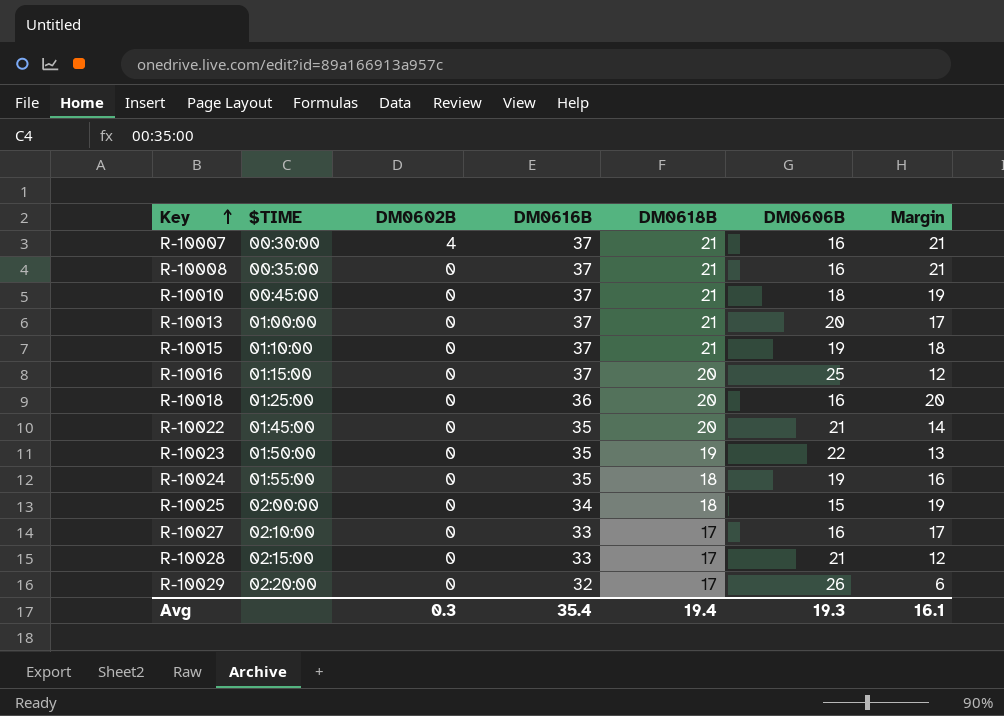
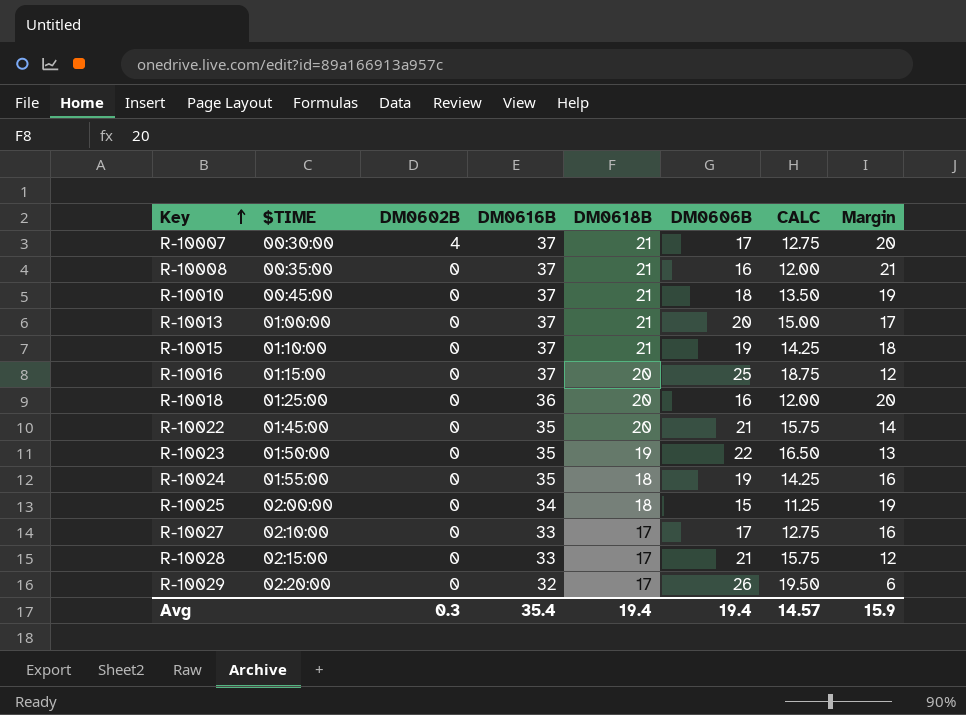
column CALC | formula: none -> [DM0606B] * 0.75
R-10007 | DM0606B: 16 -> 17
R-10007 | Margin: 21 -> 20
R-10027 | DM0606B: 16 -> 17
R-10027 | Margin: 17 -> 16
Avg | DM0606B: 19.3 -> 19.4
Avg | Margin: 16.1 -> 15.9

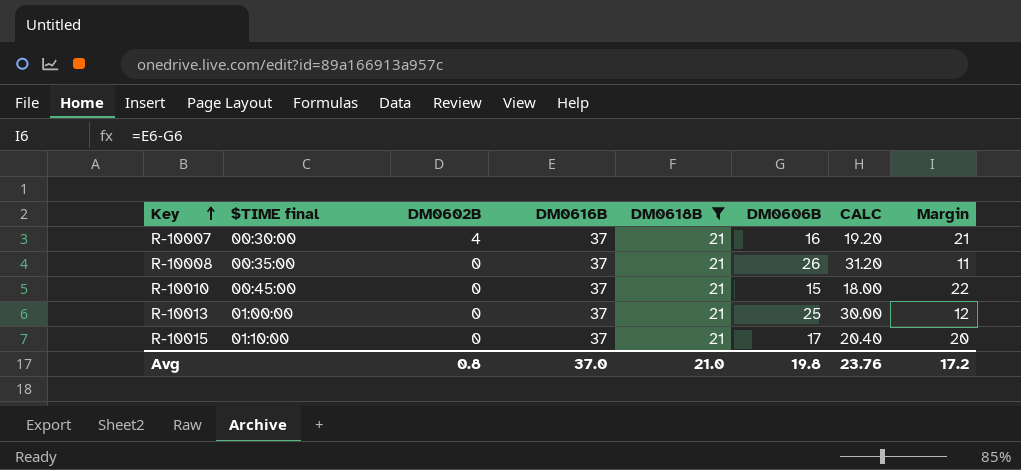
filter: none -> DM0618B = 21
column name: $TIME -> $TIME final
column CALC | formula: [DM0606B] * 0.75 -> [DM0606B] * 1.2
R-10007 | DM0606B: 17 -> 16
R-10007 | Margin: 20 -> 21
R-10008 | DM0606B: 16 -> 26
R-10008 | Margin: 21 -> 11
R-10010 | DM0606B: 18 -> 15
R-10010 | Margin: 19 -> 22
R-10013 | DM0606B: 20 -> 25
R-10013 | Margin: 17 -> 12
R-10015 | DM0606B: 19 -> 17
R-10015 | Margin: 18 -> 20
Avg | DM0602B: 0.3 -> 0.8
Avg | DM0616B: 35.4 -> 37.0
Avg | DM0618B: 19.4 -> 21.0
Avg | DM0606B: 19.4 -> 19.8
Avg | CALC: 14.57 -> 23.76
Avg | Margin: 15.9 -> 17.2

